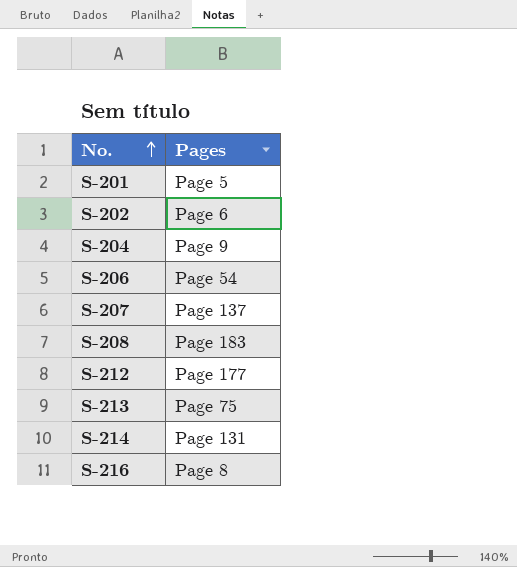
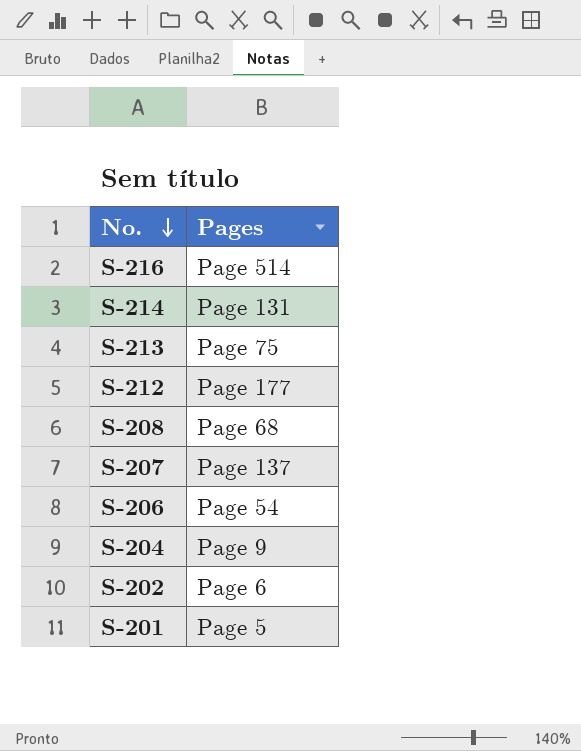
row order: No. ascending -> No. descending
S-216 | Pages: Page 8 -> Page 514
S-208 | Pages: Page 183 -> Page 68

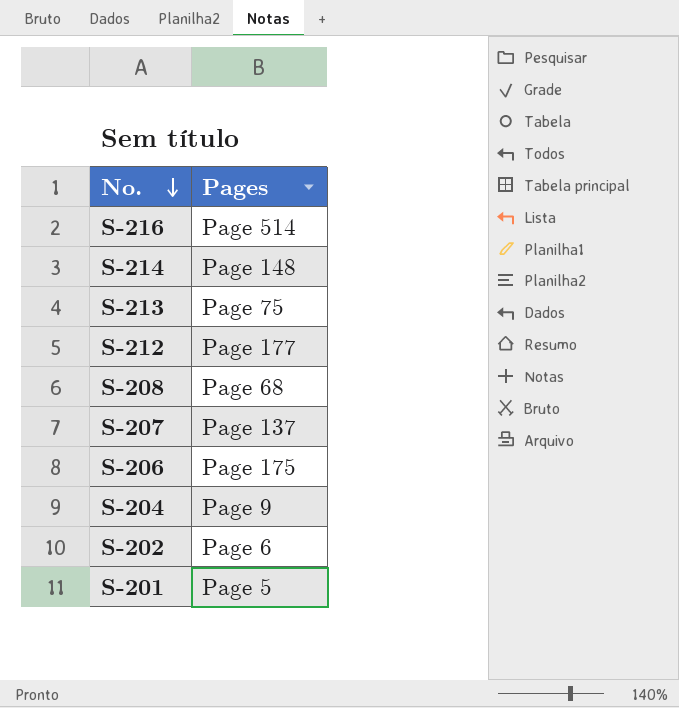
S-214 | Pages: Page 131 -> Page 148
S-206 | Pages: Page 54 -> Page 175

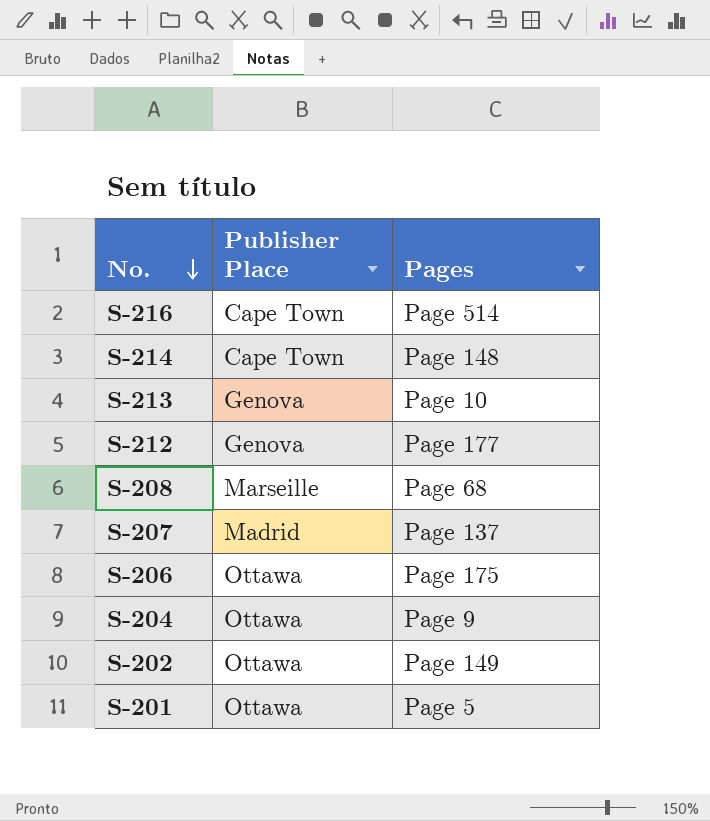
column Publisher Place | position: none -> 2
S-213 | Pages: Page 75 -> Page 10
S-202 | Pages: Page 6 -> Page 149

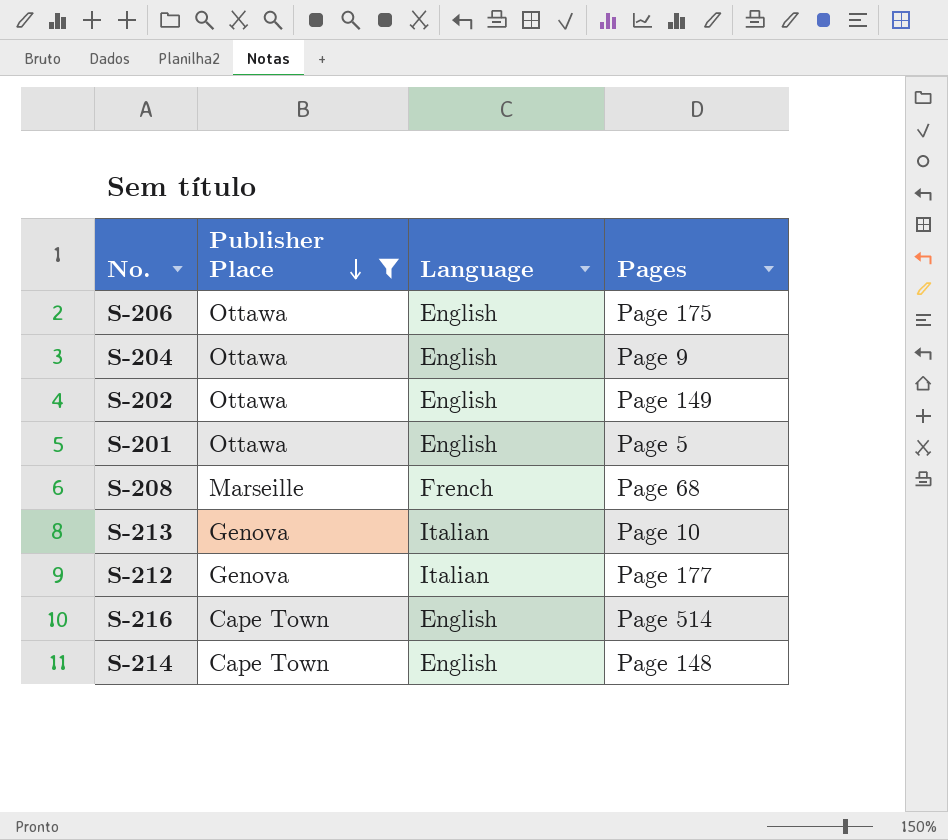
filter: none -> Publisher Place != Madrid
row order: No. descending -> Publisher Place descending
column Language | position: none -> 3

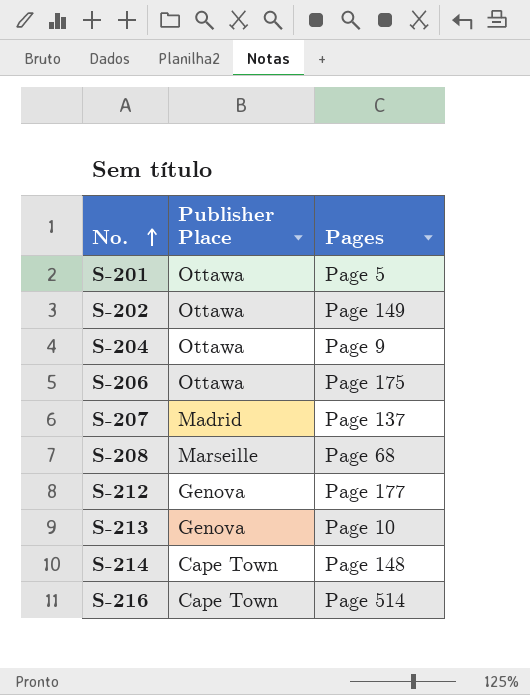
filter: Publisher Place != Madrid -> none
row order: Publisher Place descending -> No. ascending
column Language | position: 3 -> none

